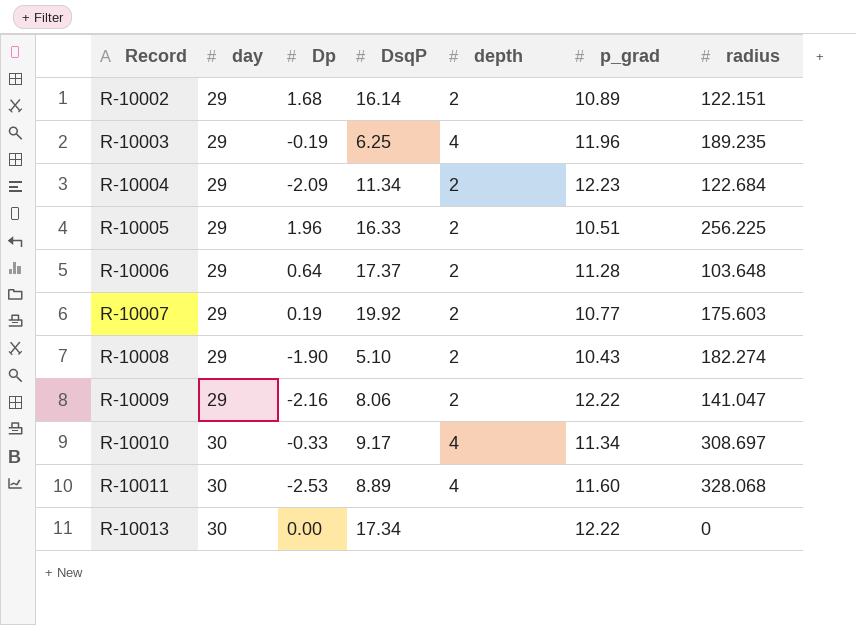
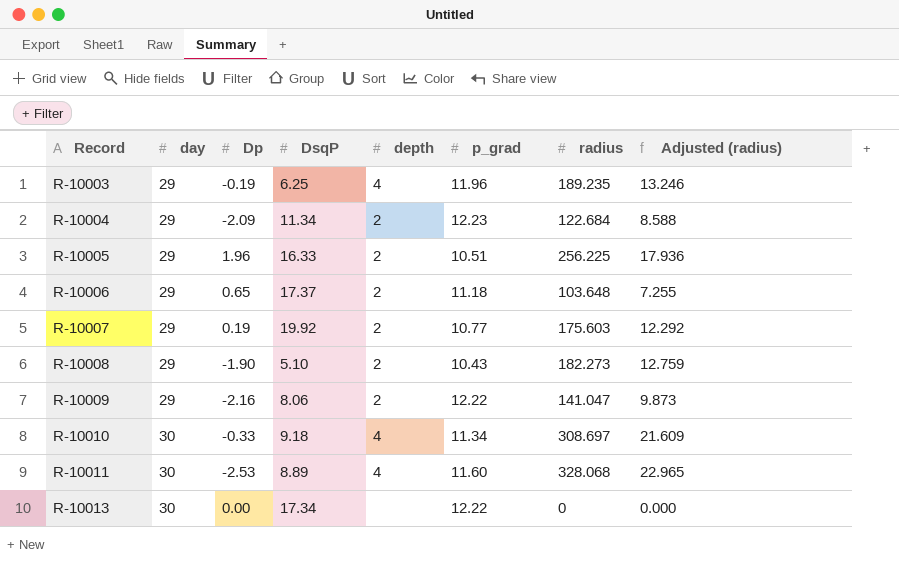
column Adjusted (radius) | formula: none -> [radius] * 0.07
row R-10002: 29 | 1.68 | 16.14 | 2 | 10.89 | 122.151 -> none
R-10006 | Dp: 0.64 -> 0.65
R-10006 | p_grad: 11.28 -> 11.18
R-10008 | radius: 182.274 -> 182.273
R-10010 | DsqP: 9.17 -> 9.18

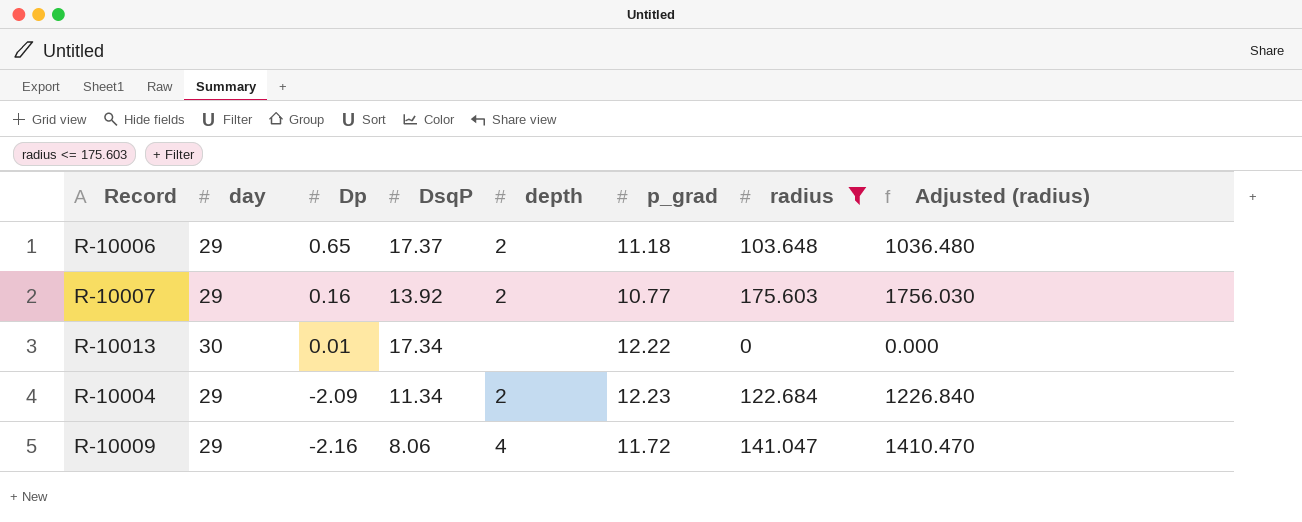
filter: none -> radius <= 175.603
row order: Record ascending -> Dp descending
column Adjusted (radius) | formula: [radius] * 0.07 -> [radius] * 10
R-10007 | Dp: 0.19 -> 0.16
R-10007 | DsqP: 19.92 -> 13.92
R-10013 | Dp: 0.00 -> 0.01
R-10009 | depth: 2 -> 4
R-10009 | p_grad: 12.22 -> 11.72

